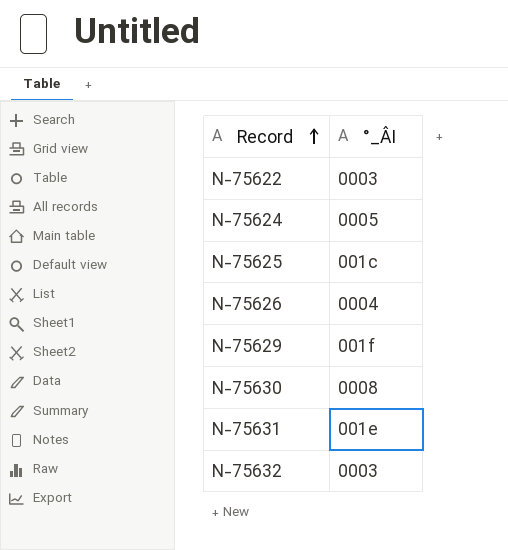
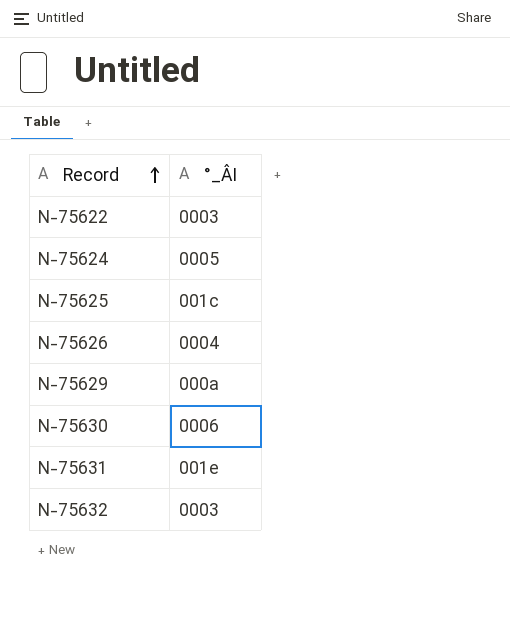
N-75629 | °_ÂI: 001f -> 000a
N-75630 | °_ÂI: 0008 -> 0006

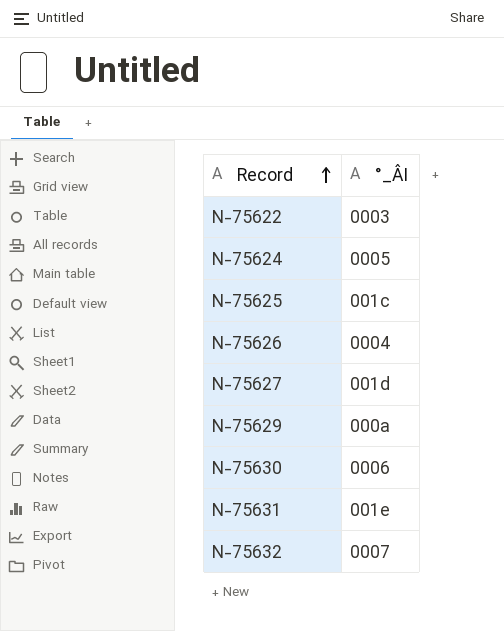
row N-75627: none -> 001d
N-75632 | °_ÂI: 0003 -> 0007

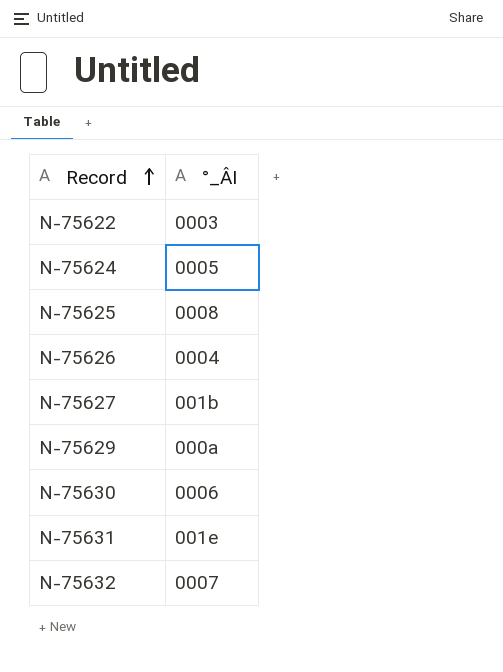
N-75625 | °_ÂI: 001c -> 0008
N-75627 | °_ÂI: 001d -> 001b

